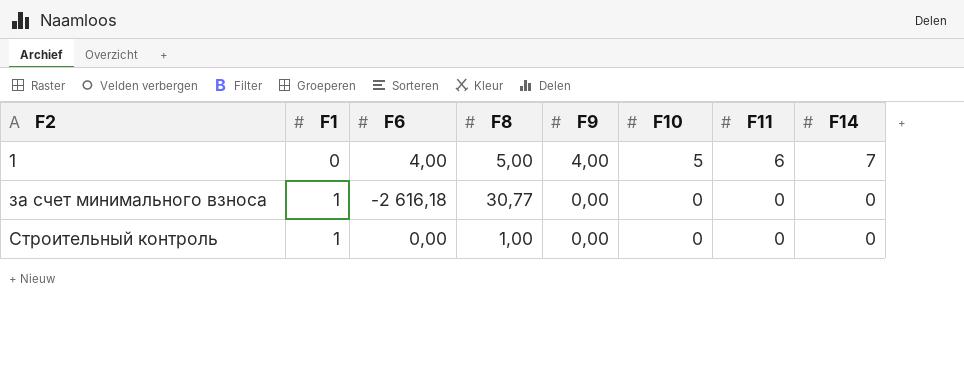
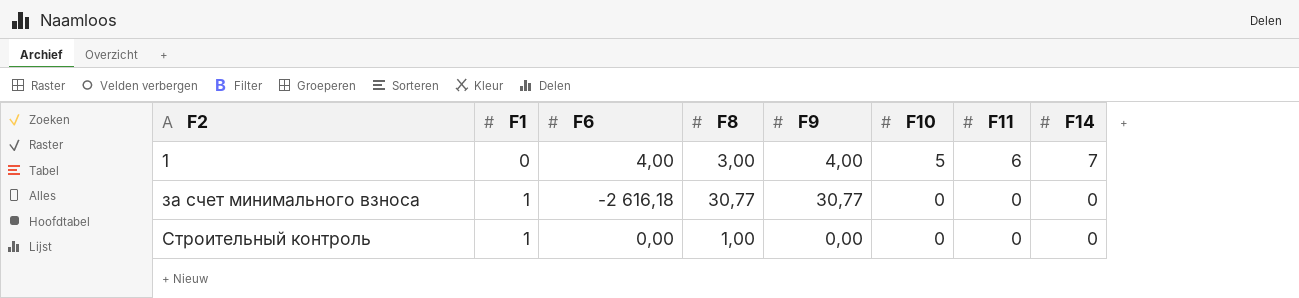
1 | F8: 5,00 -> 3,00
за счет минимального взноса | F9: 0,00 -> 30,77

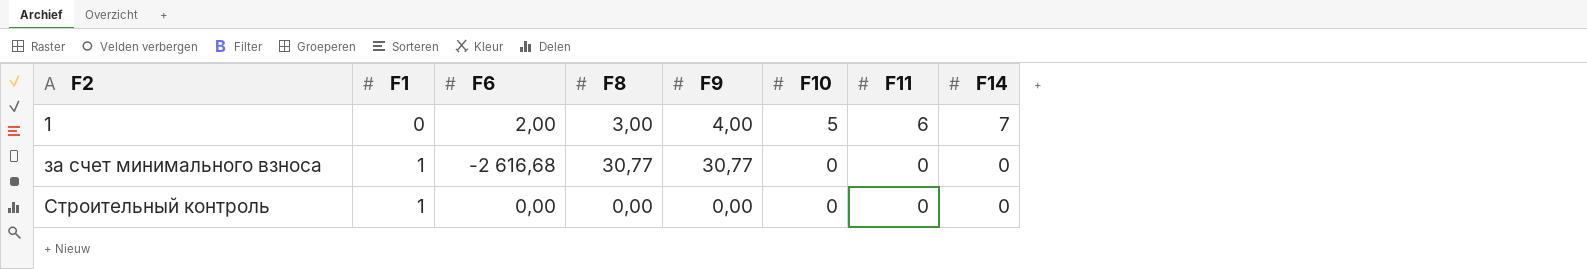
1 | F6: 4,00 -> 2,00
за счет минимального взноса | F6: -2 616,18 -> -2 616,68
Строительный контроль | F8: 1,00 -> 0,00

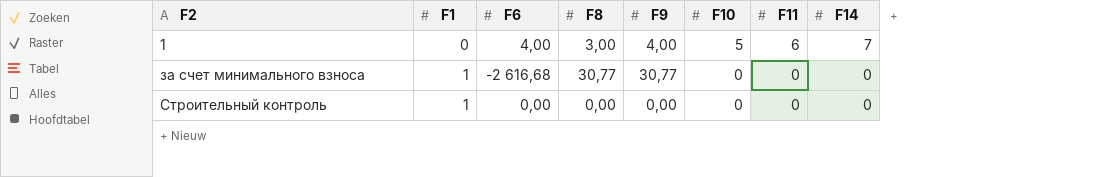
1 | F6: 2,00 -> 4,00

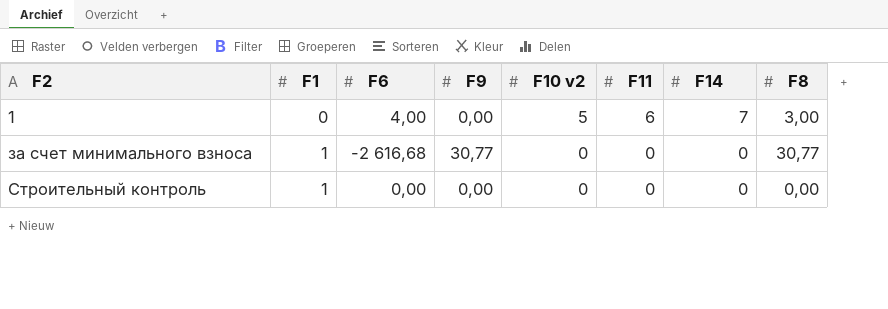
column name: F10 -> F10 v2
column F8 | position: 4 -> 8
1 | F9: 4,00 -> 0,00

